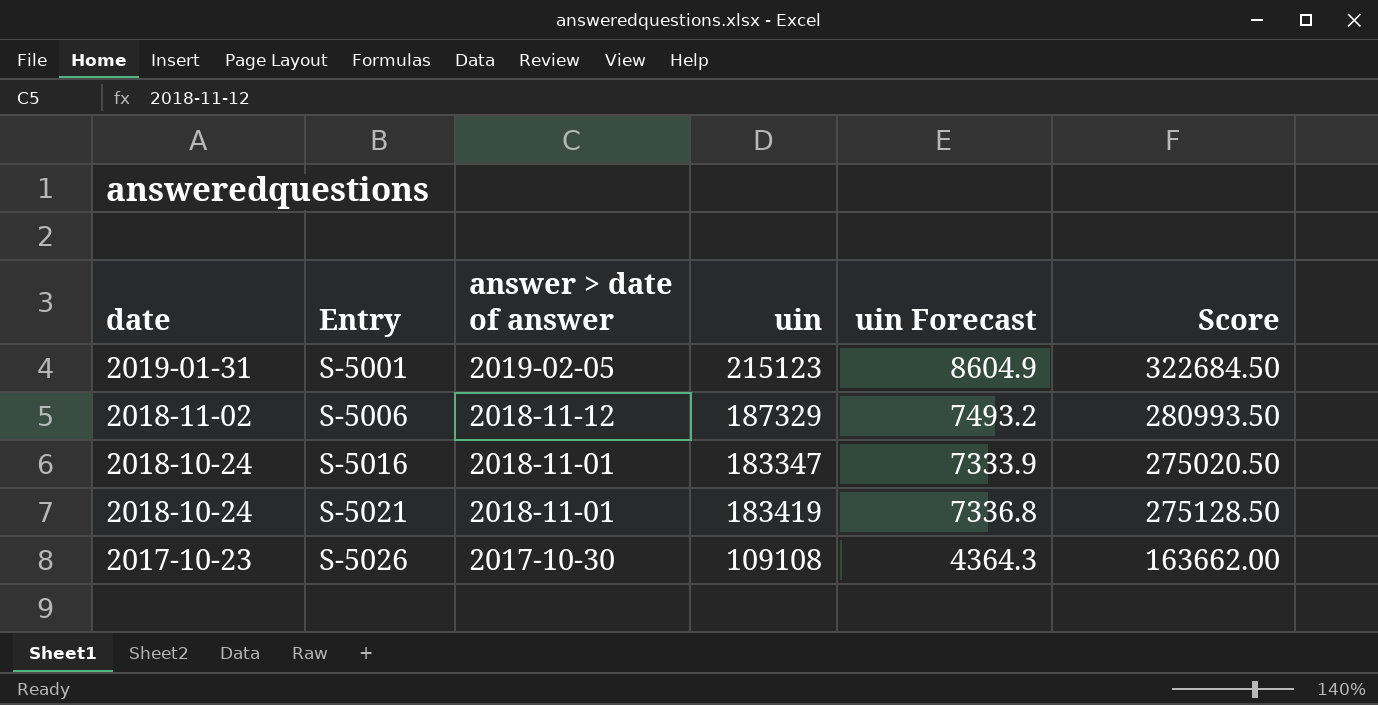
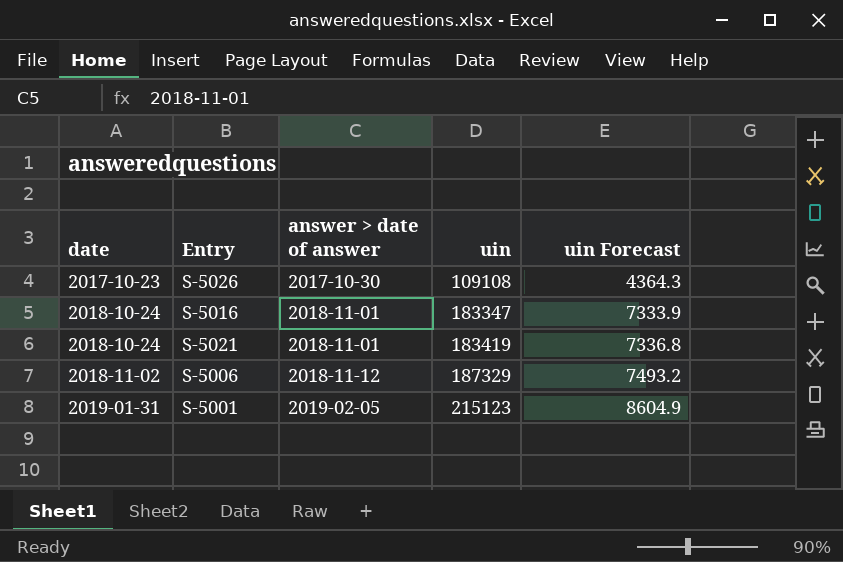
row order: date descending -> date ascending
column Score | formula: [uin] * 1.5 -> none

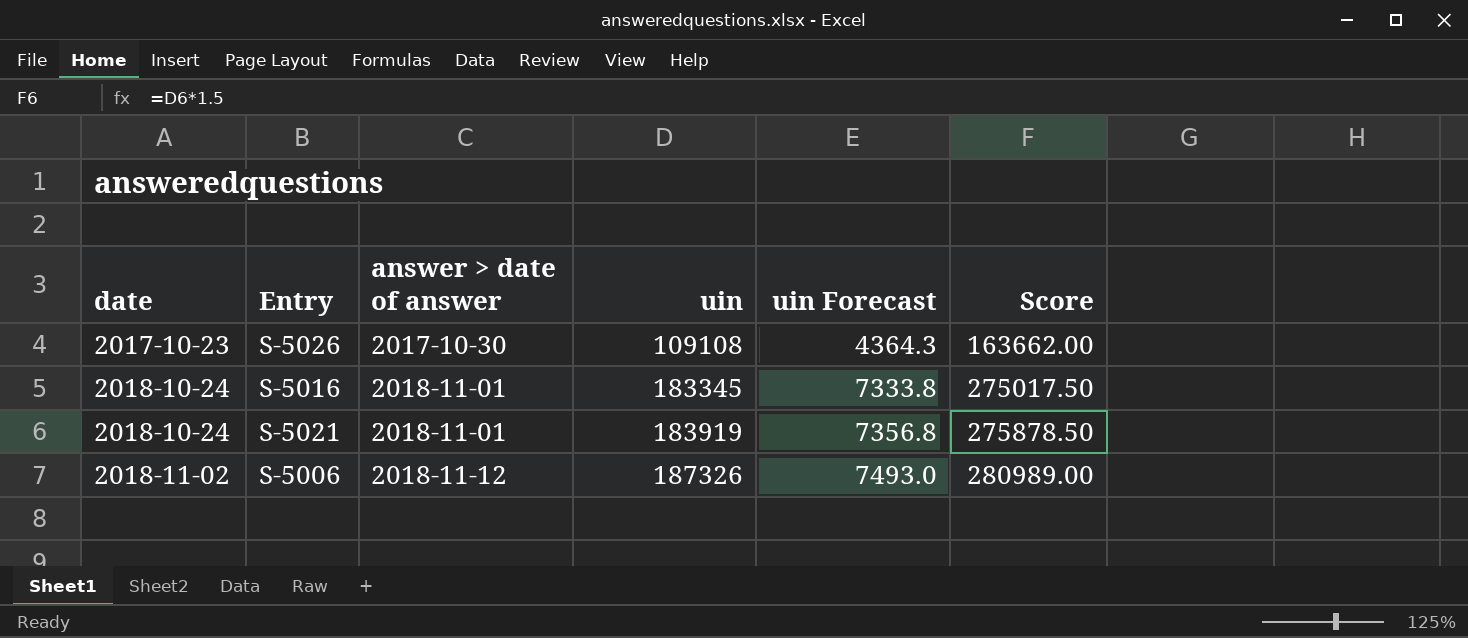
column Score | formula: none -> [uin] * 1.5
row S-5001: 2019-01-31 | 2019-02-05 | 215123 | 8604.9 -> none
S-5016 | uin: 183347 -> 183345
S-5016 | uin Forecast: 7333.9 -> 7333.8
S-5021 | uin: 183419 -> 183919
S-5021 | uin Forecast: 7336.8 -> 7356.8
S-5006 | uin: 187329 -> 187326
S-5006 | uin Forecast: 7493.2 -> 7493.0

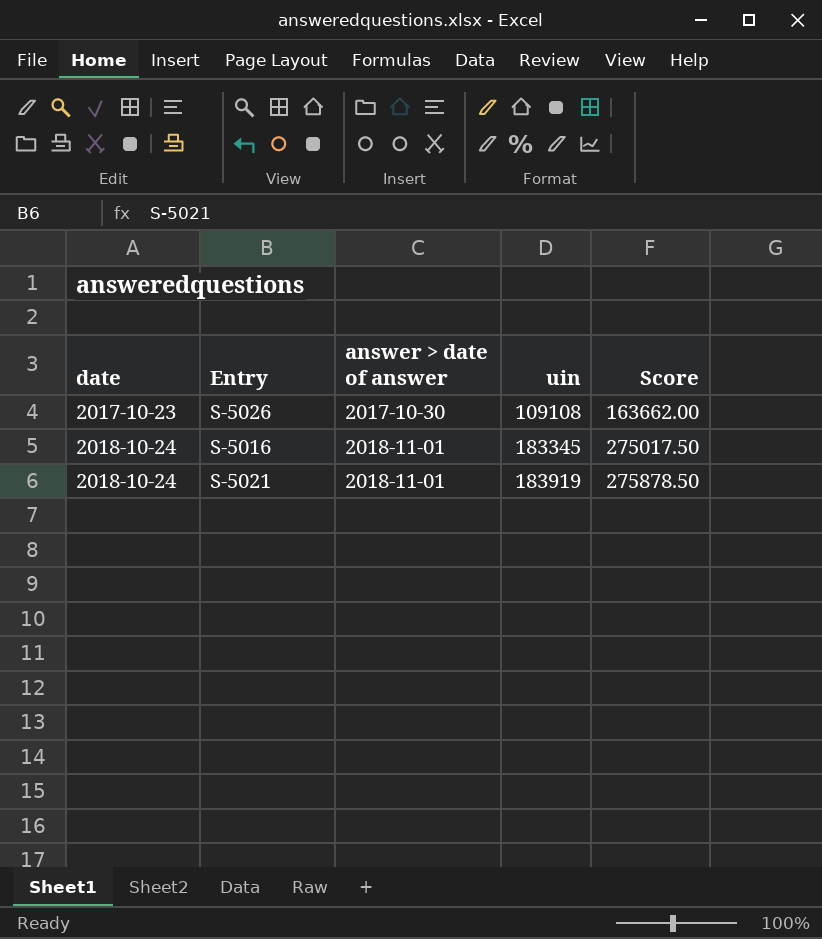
column uin Forecast | formula: [uin] * 0.04 -> none
row S-5006: 2018-11-02 | 2018-11-12 | 187326 | 7493.0 | 280989.00 -> none

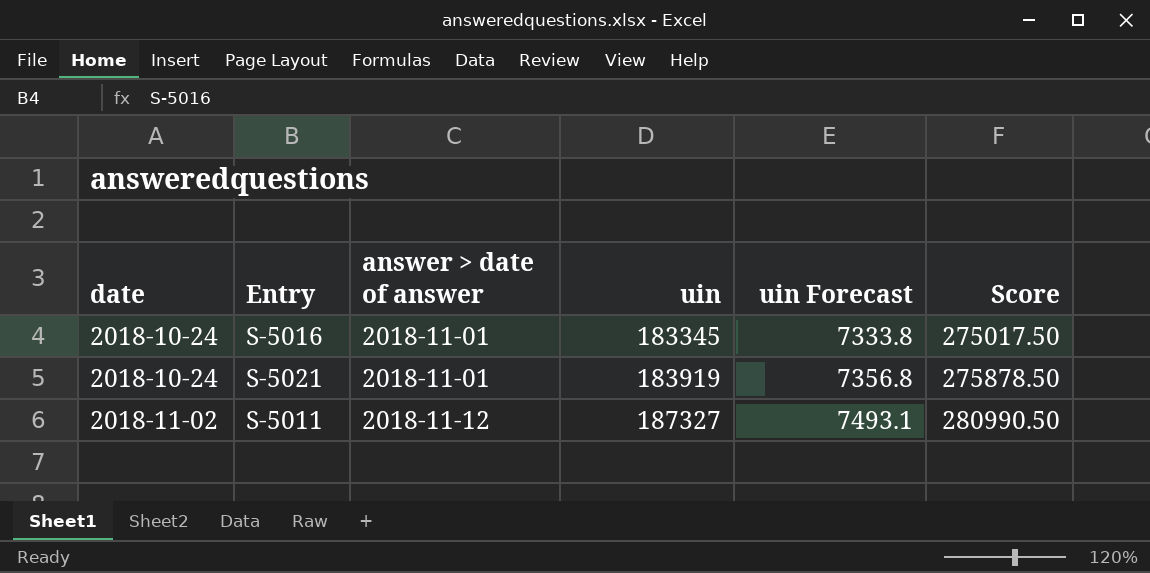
column uin Forecast | formula: none -> [uin] * 0.04
row S-5026: 2017-10-23 | 2017-10-30 | 109108 | 163662.00 -> none
row S-5011: none -> 2018-11-02 | 2018-11-12 | 187327 | 7493.1 | 280990.50

